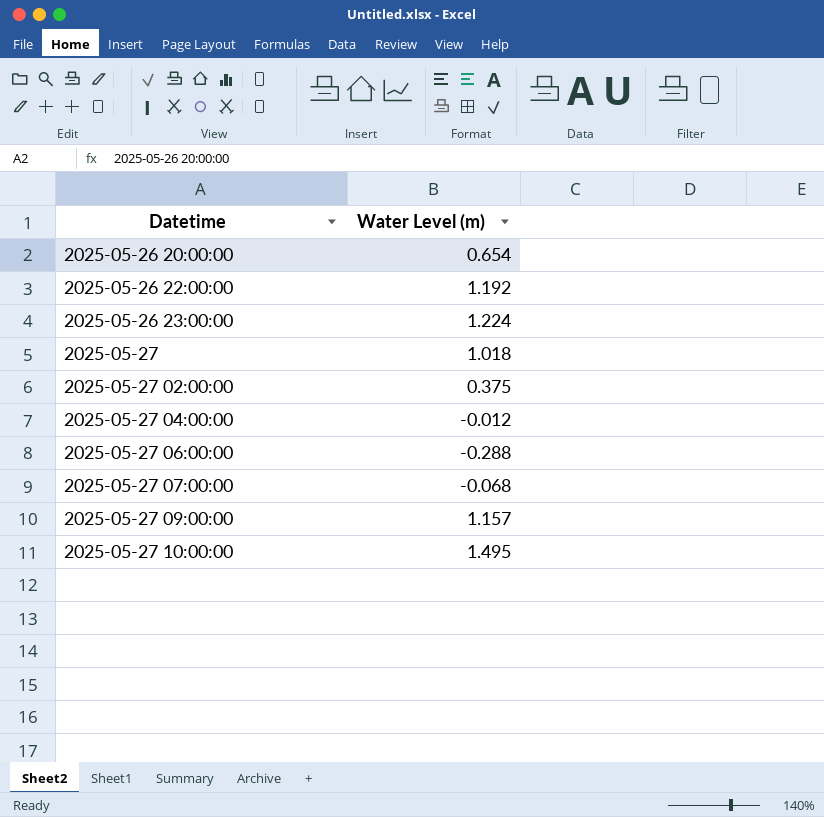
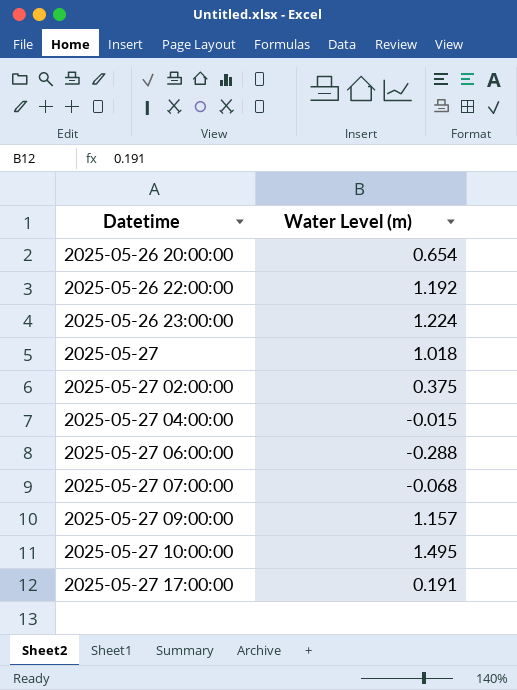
2025-05-27 04:00:00 | Water Level (m): -0.012 -> -0.015
row 2025-05-27 17:00:00: none -> 0.191

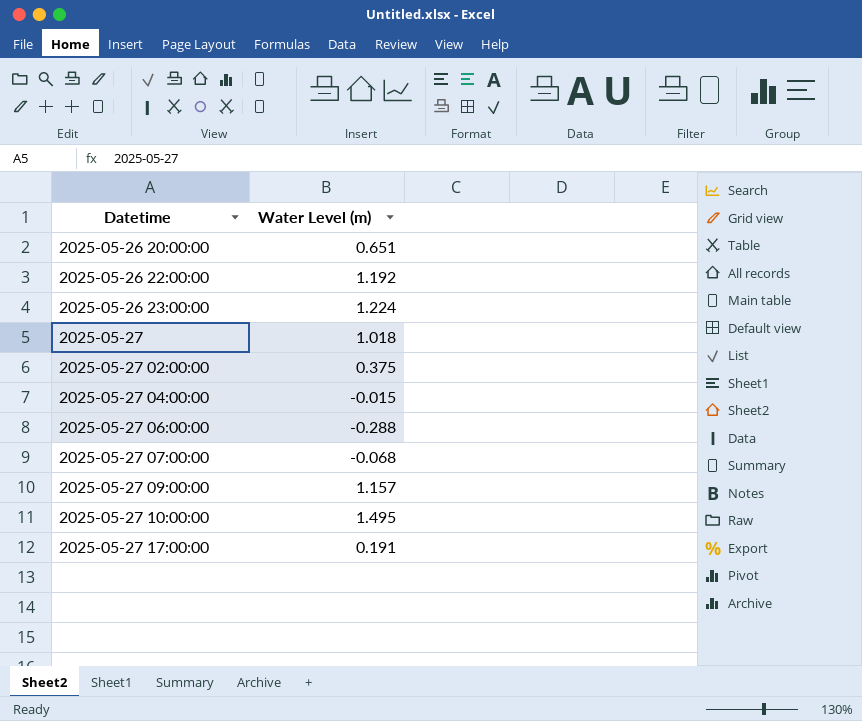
2025-05-26 20:00:00 | Water Level (m): 0.654 -> 0.651

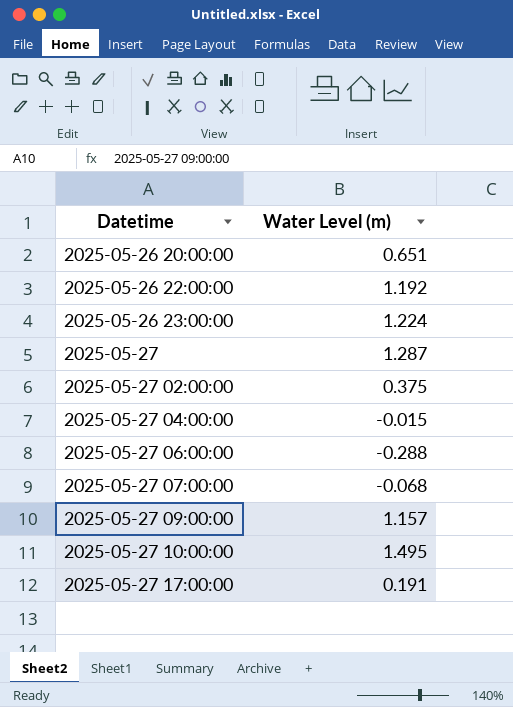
2025-05-27 | Water Level (m): 1.018 -> 1.287

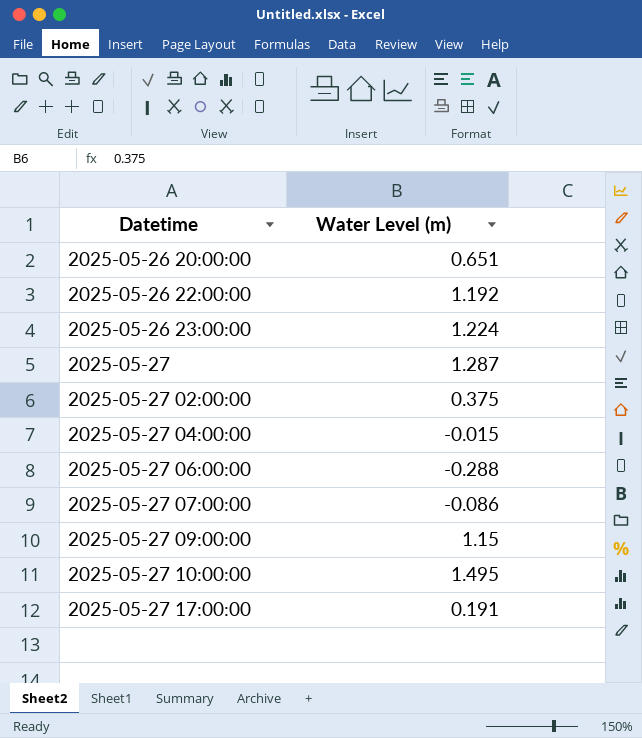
2025-05-27 07:00:00 | Water Level (m): -0.068 -> -0.086
2025-05-27 09:00:00 | Water Level (m): 1.157 -> 1.15

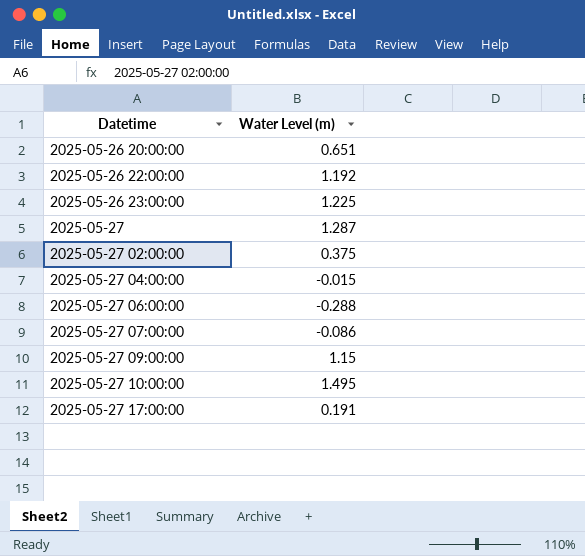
2025-05-26 23:00:00 | Water Level (m): 1.224 -> 1.225

